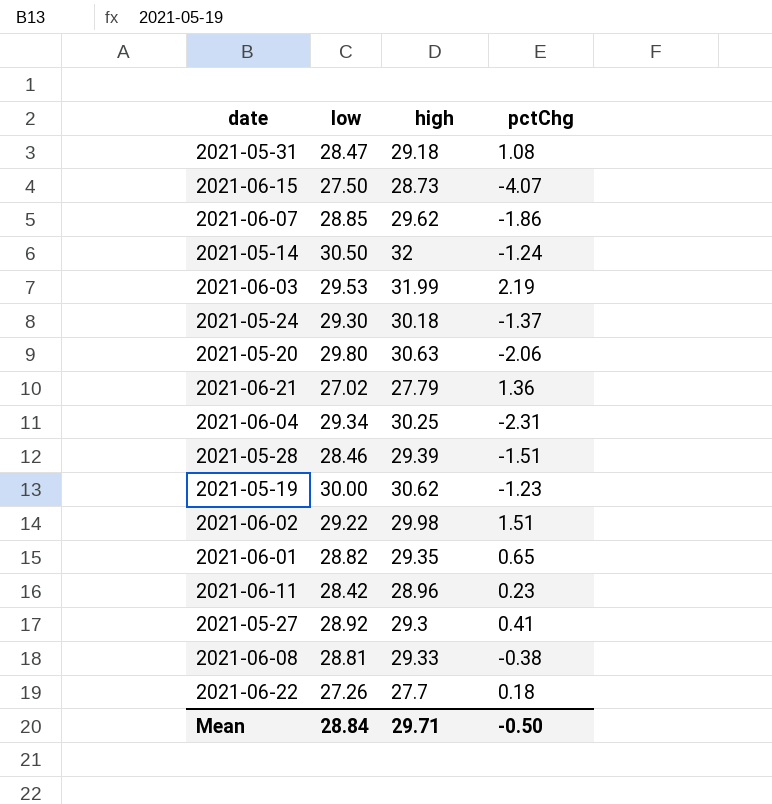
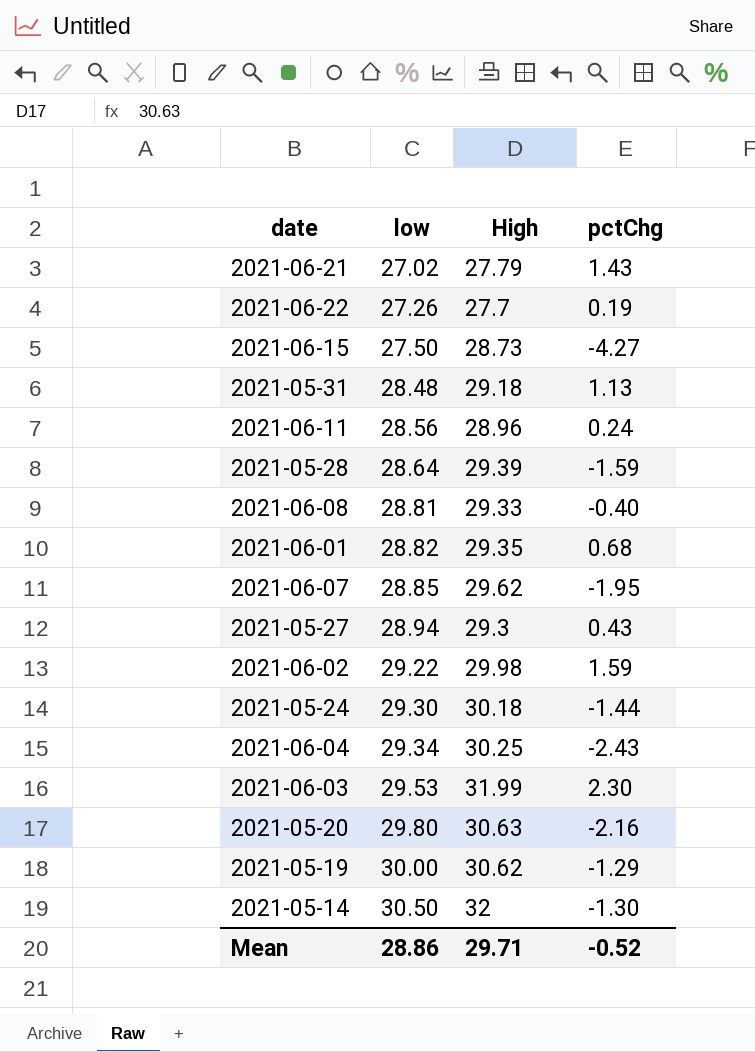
row order: none -> low ascending
column name: high -> High
2021-06-21 | pctChg: 1.36 -> 1.43
2021-06-22 | pctChg: 0.18 -> 0.19
2021-06-15 | pctChg: -4.07 -> -4.27
2021-05-31 | low: 28.47 -> 28.48
2021-05-31 | pctChg: 1.08 -> 1.13
2021-06-11 | low: 28.42 -> 28.56
2021-06-11 | pctChg: 0.23 -> 0.24
2021-05-28 | low: 28.46 -> 28.64
2021-05-28 | pctChg: -1.51 -> -1.59
2021-06-08 | pctChg: -0.38 -> -0.40
2021-06-01 | pctChg: 0.65 -> 0.68
2021-06-07 | pctChg: -1.86 -> -1.95
2021-05-27 | low: 28.92 -> 28.94
2021-05-27 | pctChg: 0.41 -> 0.43
2021-06-02 | pctChg: 1.51 -> 1.59
2021-05-24 | pctChg: -1.37 -> -1.44
2021-06-04 | pctChg: -2.31 -> -2.43
2021-06-03 | pctChg: 2.19 -> 2.30
2021-05-20 | pctChg: -2.06 -> -2.16
2021-05-19 | pctChg: -1.23 -> -1.29
2021-05-14 | pctChg: -1.24 -> -1.30
Mean | low: 28.84 -> 28.86
Mean | pctChg: -0.50 -> -0.52

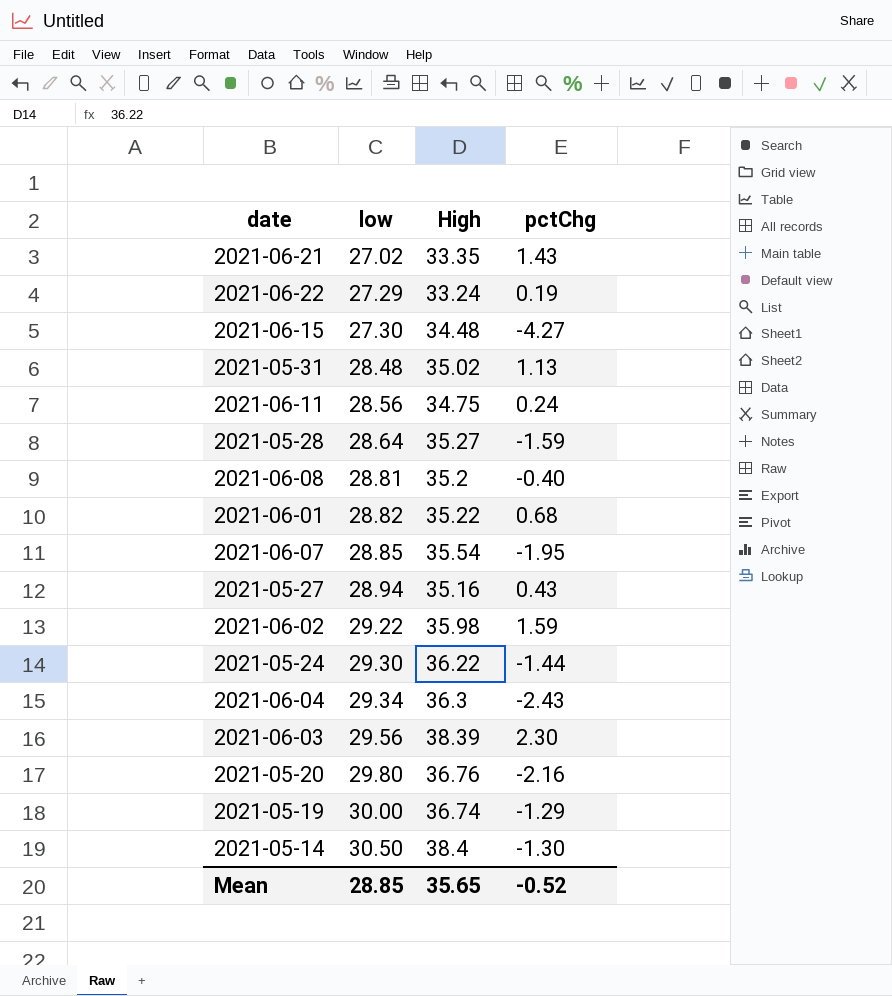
2021-06-21 | High: 27.79 -> 33.35
2021-06-22 | low: 27.26 -> 27.29
2021-06-22 | High: 27.7 -> 33.24
2021-06-15 | low: 27.50 -> 27.30
2021-06-15 | High: 28.73 -> 34.48
2021-05-31 | High: 29.18 -> 35.02
2021-06-11 | High: 28.96 -> 34.75
2021-05-28 | High: 29.39 -> 35.27
2021-06-08 | High: 29.33 -> 35.2
2021-06-01 | High: 29.35 -> 35.22
2021-06-07 | High: 29.62 -> 35.54
2021-05-27 | High: 29.3 -> 35.16
2021-06-02 | High: 29.98 -> 35.98
2021-05-24 | High: 30.18 -> 36.22
2021-06-04 | High: 30.25 -> 36.3
2021-06-03 | low: 29.53 -> 29.56
2021-06-03 | High: 31.99 -> 38.39
2021-05-20 | High: 30.63 -> 36.76
2021-05-19 | High: 30.62 -> 36.74
2021-05-14 | High: 32 -> 38.4
Mean | low: 28.86 -> 28.85
Mean | High: 29.71 -> 35.65

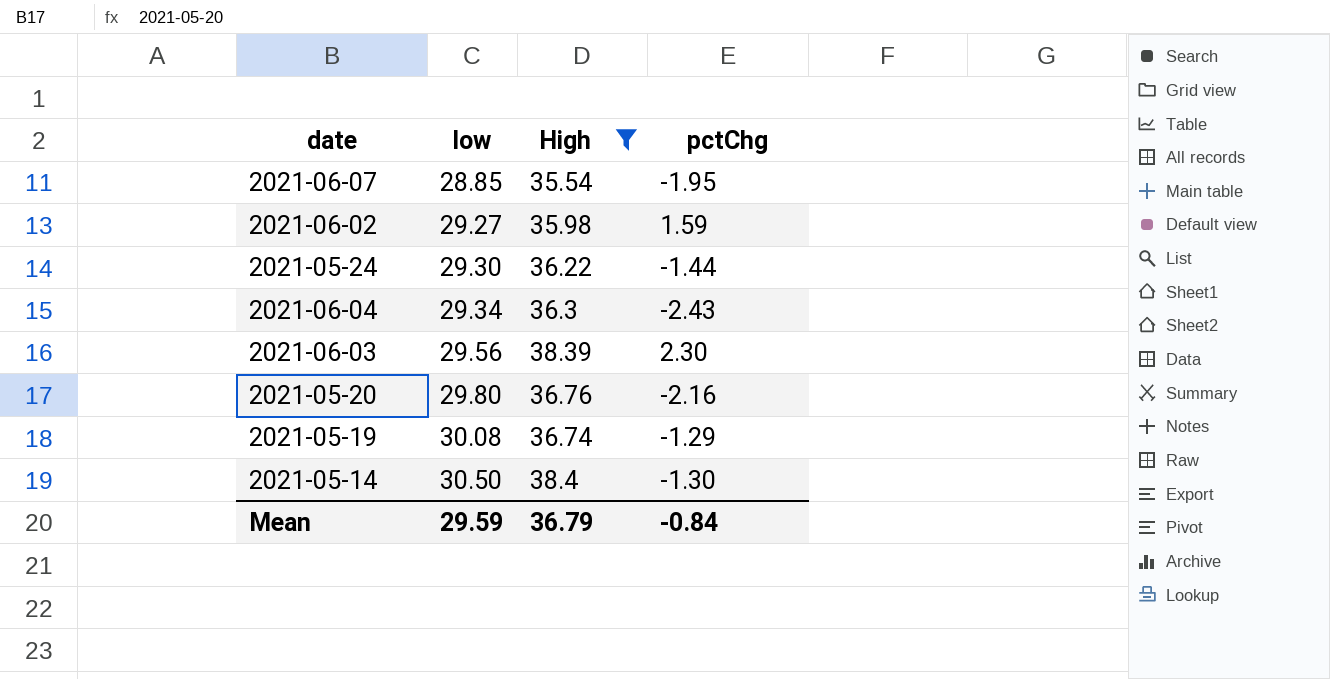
filter: none -> High >= 35.54
2021-06-02 | low: 29.22 -> 29.27
2021-05-19 | low: 30.00 -> 30.08
Mean | low: 28.85 -> 29.59
Mean | High: 35.65 -> 36.79
Mean | pctChg: -0.52 -> -0.84

